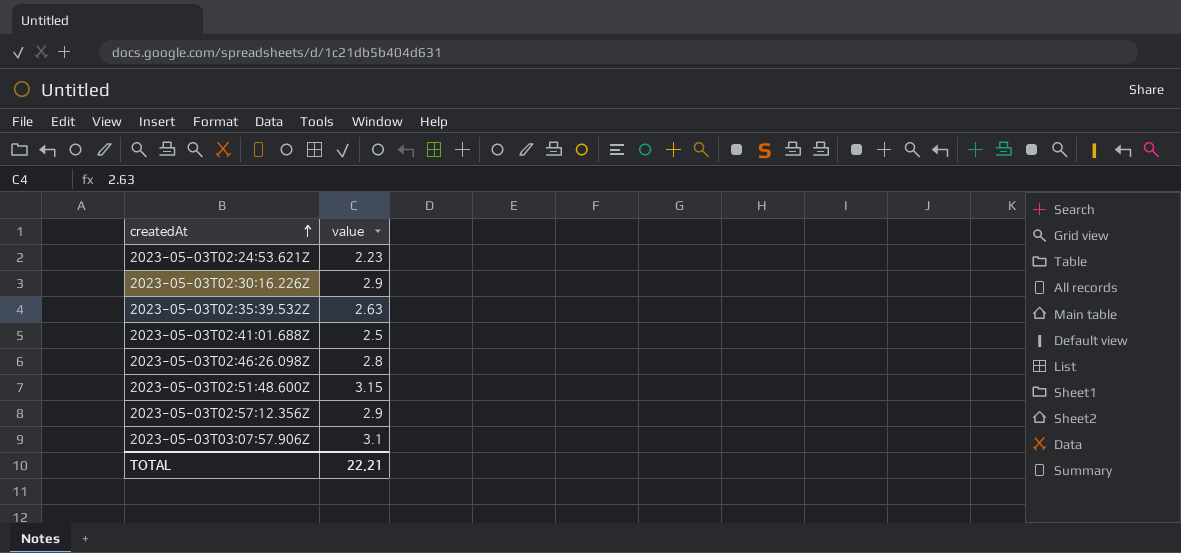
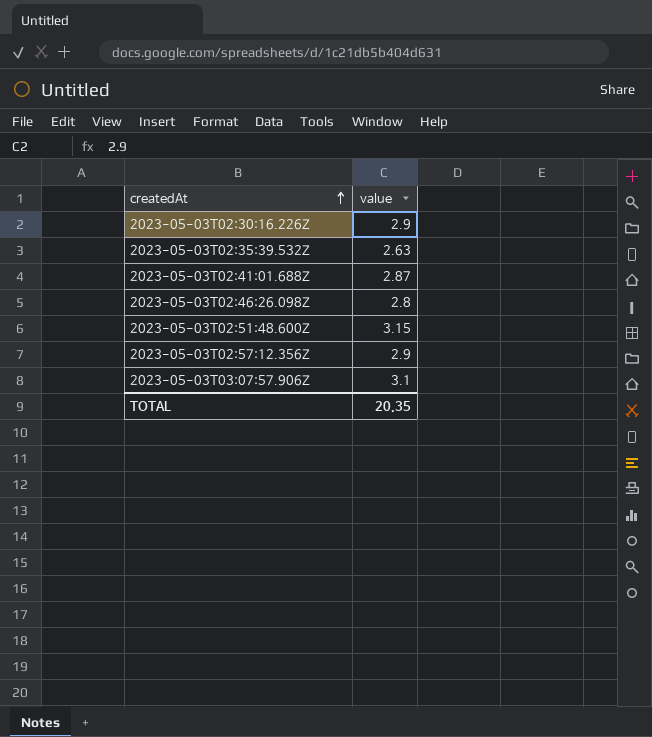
row 2023-05-03T02:24:53.621Z: 2.23 -> none
2023-05-03T02:41:01.688Z | value: 2.5 -> 2.87
TOTAL | value: 22.21 -> 20.35

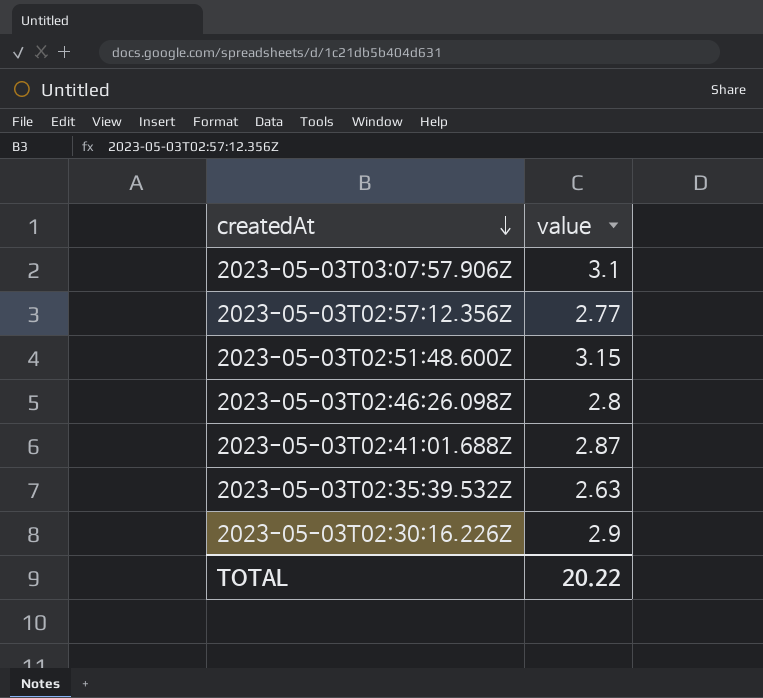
row order: createdAt ascending -> createdAt descending
2023-05-03T02:57:12.356Z | value: 2.9 -> 2.77
TOTAL | value: 20.35 -> 20.22

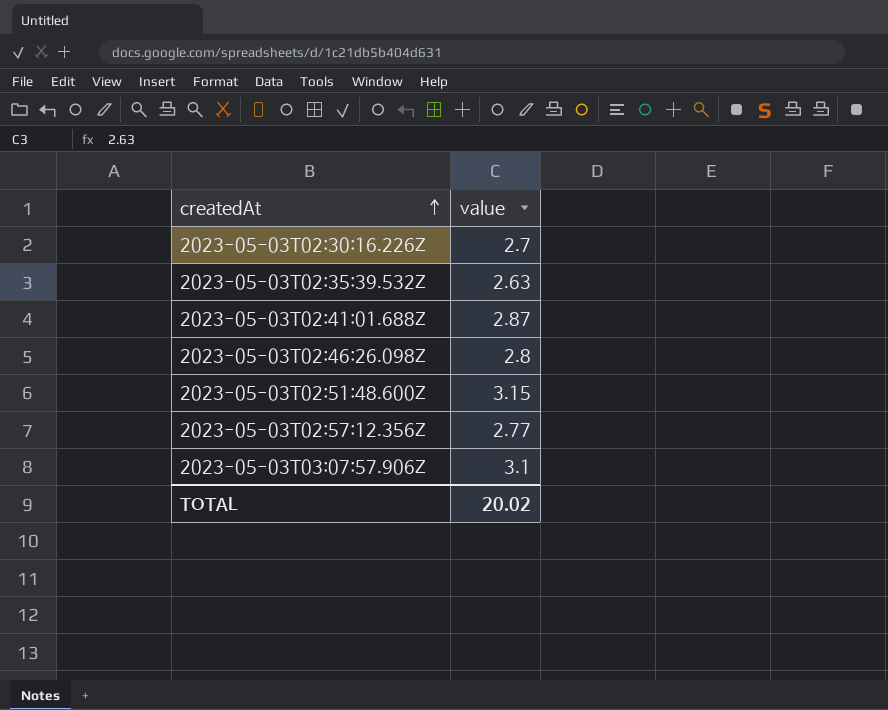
row order: createdAt descending -> createdAt ascending
2023-05-03T02:30:16.226Z | value: 2.9 -> 2.7
TOTAL | value: 20.22 -> 20.02

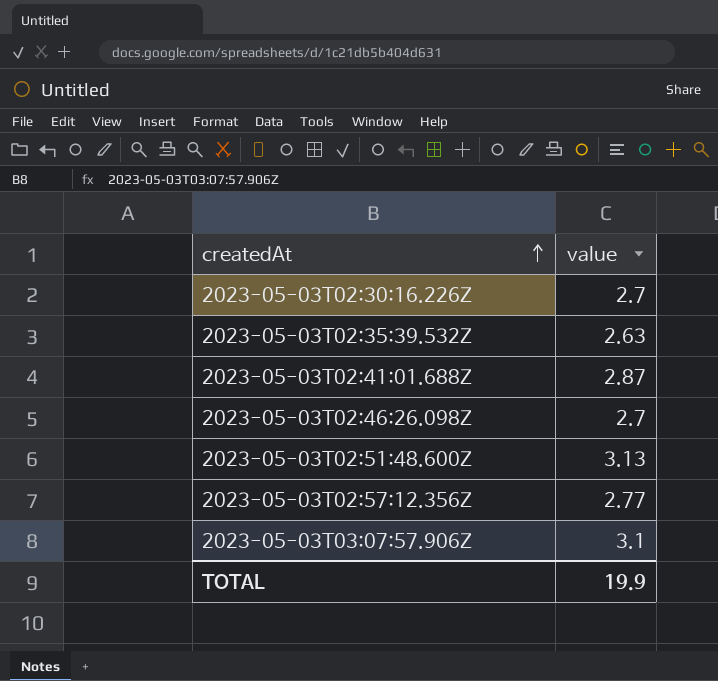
2023-05-03T02:46:26.098Z | value: 2.8 -> 2.7
2023-05-03T02:51:48.600Z | value: 3.15 -> 3.13
TOTAL | value: 20.02 -> 19.9

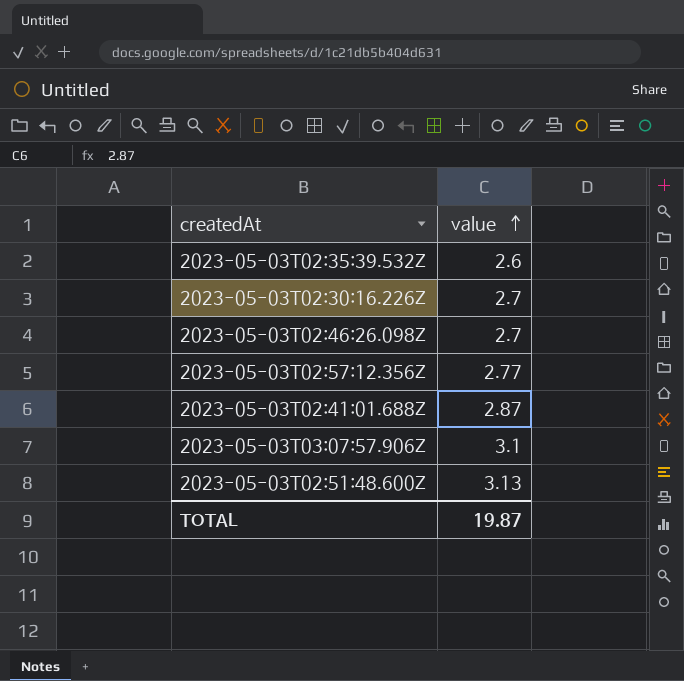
row order: createdAt ascending -> value ascending
2023-05-03T02:35:39.532Z | value: 2.63 -> 2.6
TOTAL | value: 19.9 -> 19.87

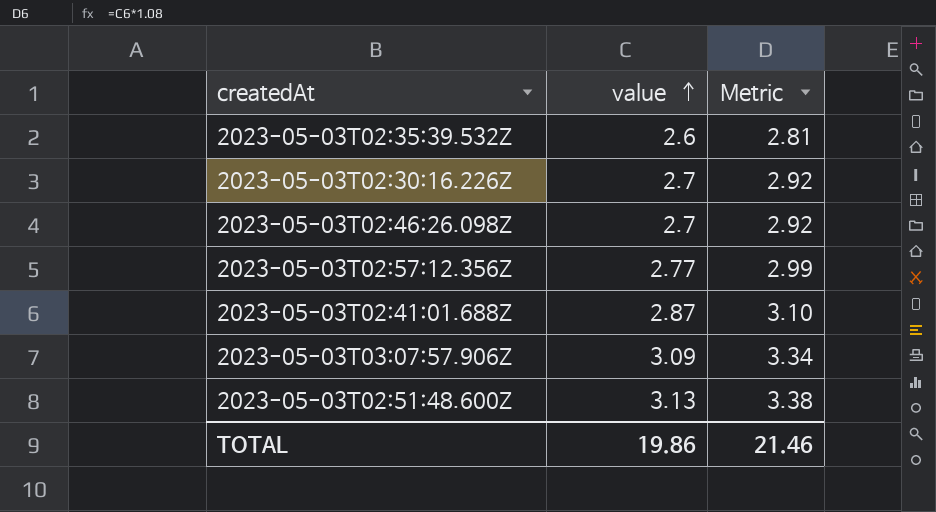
column Metric | formula: none -> [value] * 1.08
2023-05-03T03:07:57.906Z | value: 3.1 -> 3.09
TOTAL | value: 19.87 -> 19.86

